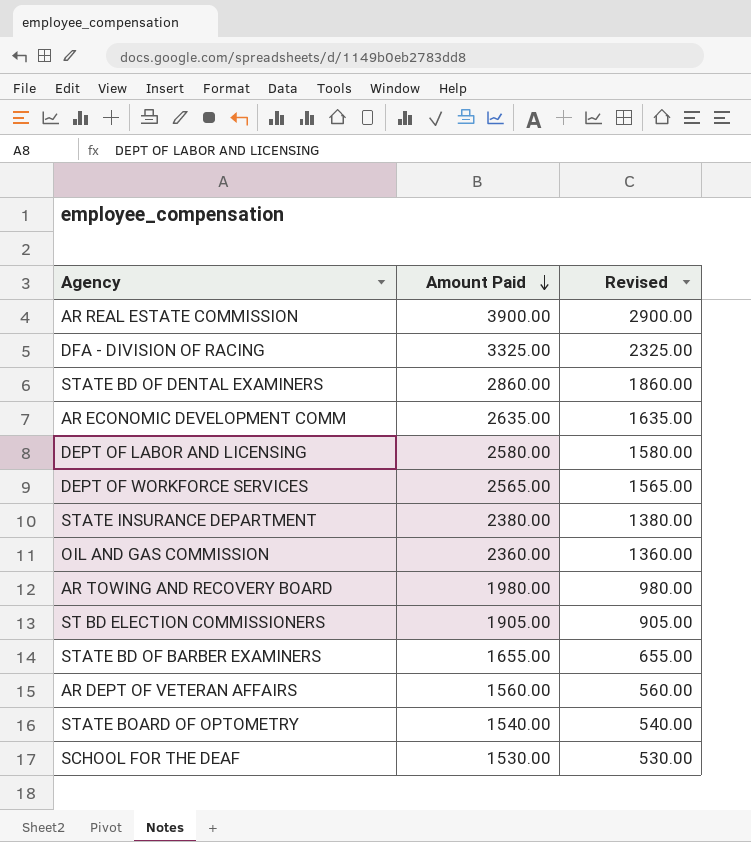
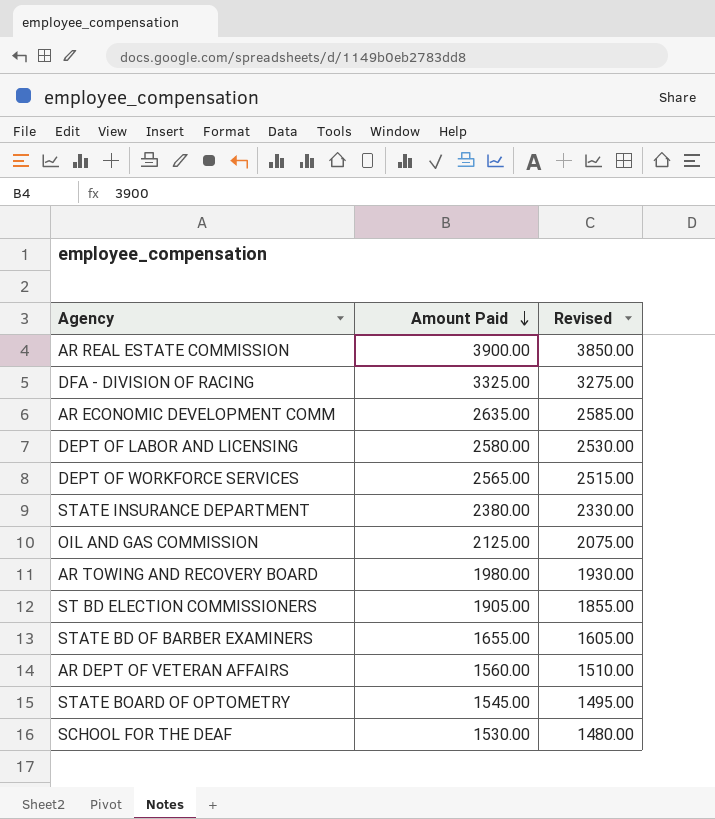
column Revised | formula: [Amount Paid] - 1000 -> [Amount Paid] - 50
row STATE BD OF DENTAL EXAMINERS: 2860.00 | 1860.00 -> none
OIL AND GAS COMMISSION | Amount Paid: 2360.00 -> 2125.00
STATE BOARD OF OPTOMETRY | Amount Paid: 1540.00 -> 1545.00

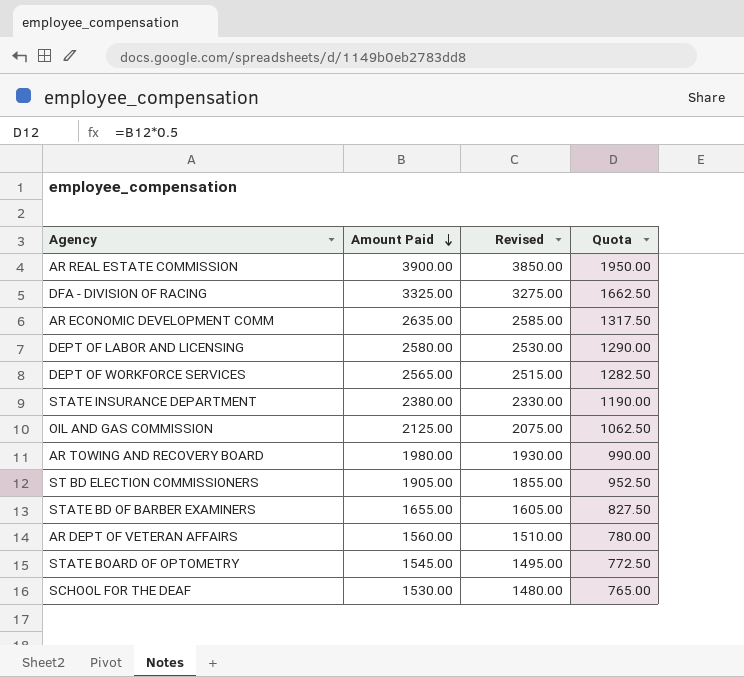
column Quota | formula: none -> [Amount Paid] * 0.5

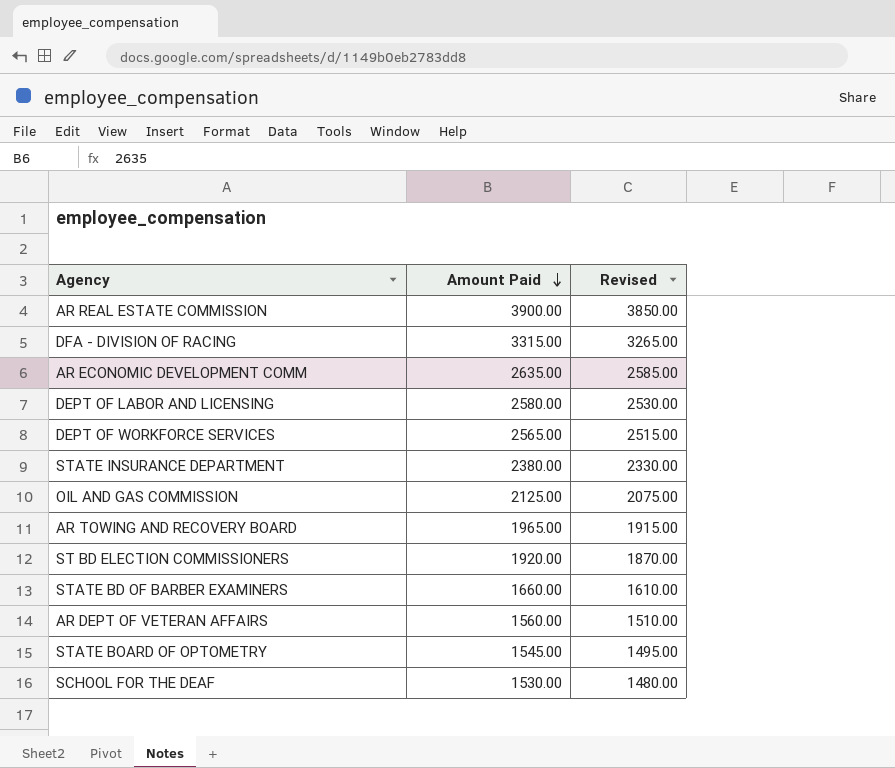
column Quota | formula: [Amount Paid] * 0.5 -> none
DFA - DIVISION OF RACING | Amount Paid: 3325.00 -> 3315.00
DFA - DIVISION OF RACING | Revised: 3275.00 -> 3265.00
AR TOWING AND RECOVERY BOARD | Amount Paid: 1980.00 -> 1965.00
AR TOWING AND RECOVERY BOARD | Revised: 1930.00 -> 1915.00
ST BD ELECTION COMMISSIONERS | Amount Paid: 1905.00 -> 1920.00
ST BD ELECTION COMMISSIONERS | Revised: 1855.00 -> 1870.00
STATE BD OF BARBER EXAMINERS | Amount Paid: 1655.00 -> 1660.00
STATE BD OF BARBER EXAMINERS | Revised: 1605.00 -> 1610.00

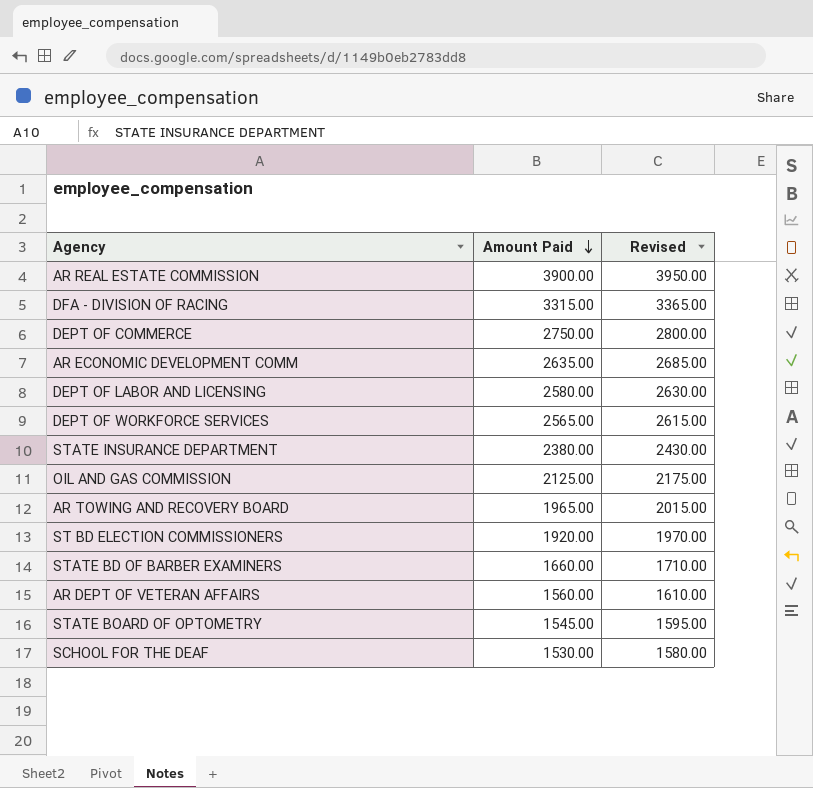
column Revised | formula: [Amount Paid] - 50 -> [Amount Paid] + 50
row DEPT OF COMMERCE: none -> 2750.00 | 2800.00

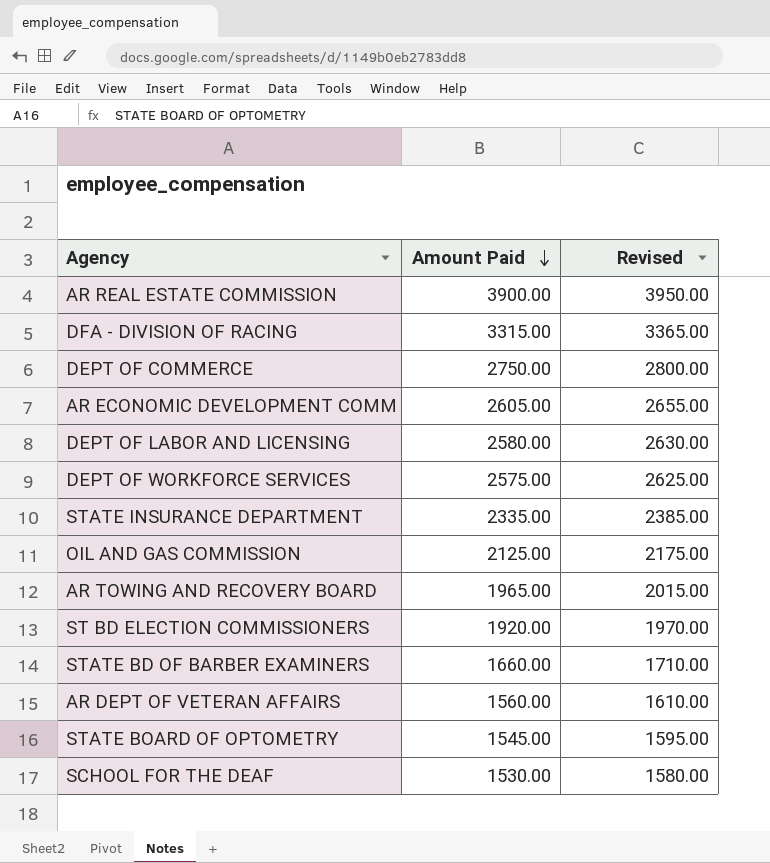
AR ECONOMIC DEVELOPMENT COMM | Amount Paid: 2635.00 -> 2605.00
AR ECONOMIC DEVELOPMENT COMM | Revised: 2685.00 -> 2655.00
DEPT OF WORKFORCE SERVICES | Amount Paid: 2565.00 -> 2575.00
DEPT OF WORKFORCE SERVICES | Revised: 2615.00 -> 2625.00
STATE INSURANCE DEPARTMENT | Amount Paid: 2380.00 -> 2335.00
STATE INSURANCE DEPARTMENT | Revised: 2430.00 -> 2385.00

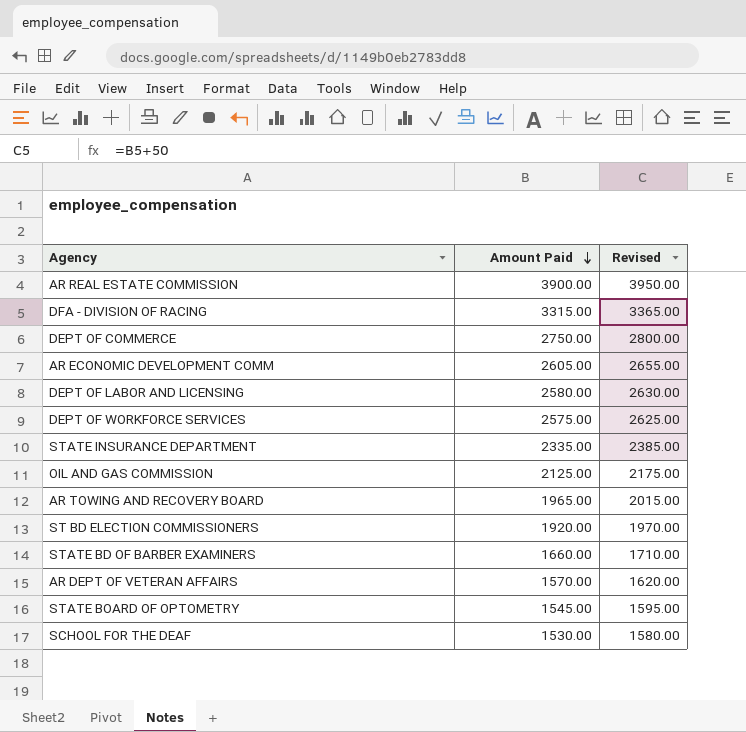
AR DEPT OF VETERAN AFFAIRS | Amount Paid: 1560.00 -> 1570.00
AR DEPT OF VETERAN AFFAIRS | Revised: 1610.00 -> 1620.00

